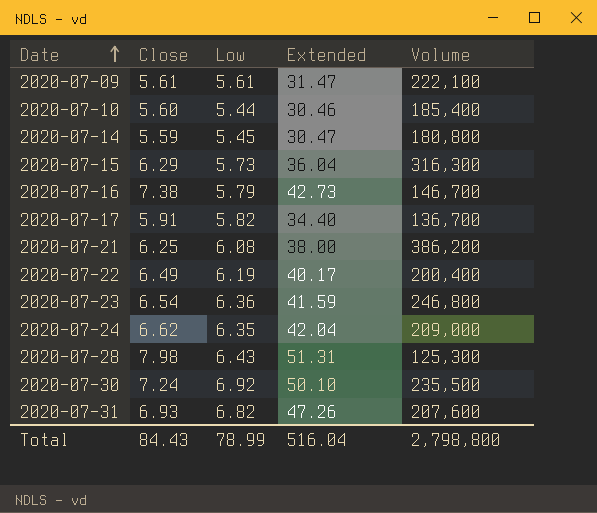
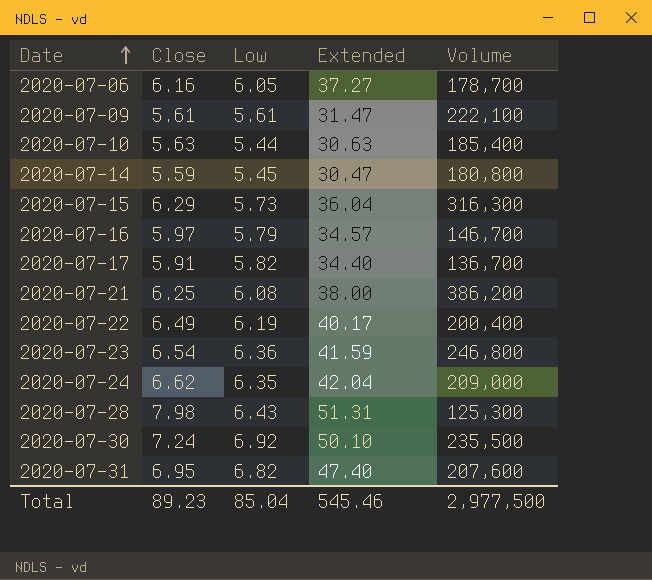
row 2020-07-06: none -> 6.16 | 6.05 | 37.27 | 178,700
2020-07-10 | Close: 5.60 -> 5.63
2020-07-10 | Extended: 30.46 -> 30.63
2020-07-16 | Close: 7.38 -> 5.97
2020-07-16 | Extended: 42.73 -> 34.57
2020-07-31 | Close: 6.93 -> 6.95
2020-07-31 | Extended: 47.26 -> 47.40
Total | Close: 84.43 -> 89.23
Total | Low: 78.99 -> 85.04
Total | Extended: 516.04 -> 545.46
Total | Volume: 2,798,800 -> 2,977,500

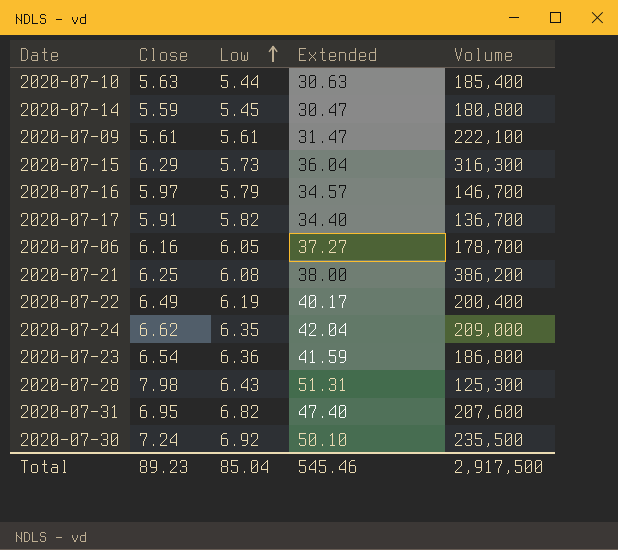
row order: Date ascending -> Low ascending
2020-07-23 | Volume: 246,800 -> 186,800
Total | Volume: 2,977,500 -> 2,917,500

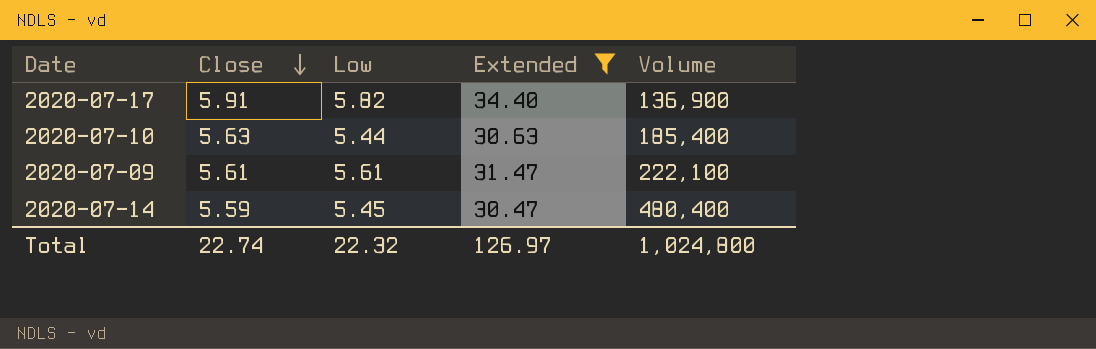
filter: none -> Extended <= 34.40
row order: Low ascending -> Close descending
2020-07-17 | Volume: 136,700 -> 136,900
2020-07-14 | Volume: 180,800 -> 480,400
Total | Close: 89.23 -> 22.74
Total | Low: 85.04 -> 22.32
Total | Extended: 545.46 -> 126.97
Total | Volume: 2,917,500 -> 1,024,800

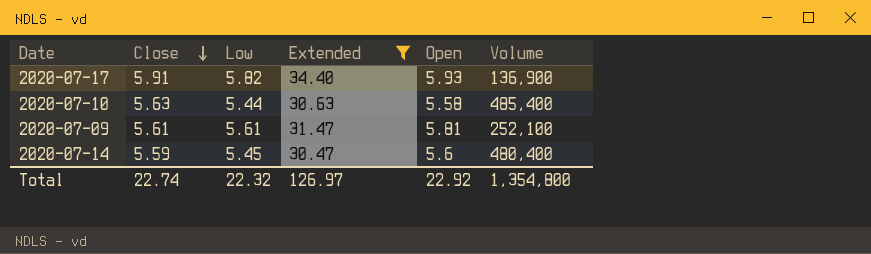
column Open | position: none -> 5
2020-07-10 | Volume: 185,400 -> 485,400
2020-07-09 | Volume: 222,100 -> 252,100
Total | Volume: 1,024,800 -> 1,354,800

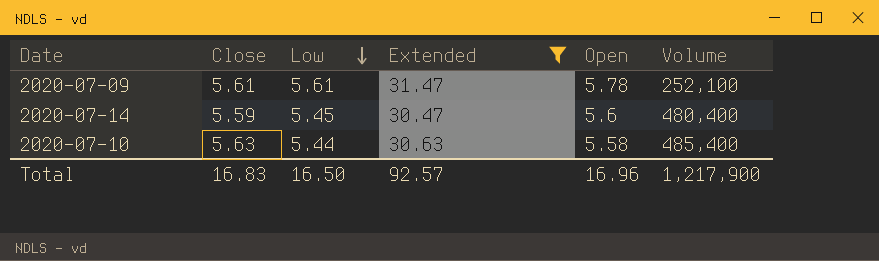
row order: Close descending -> Low descending
row 2020-07-17: 5.91 | 5.82 | 34.40 | 5.93 | 136,900 -> none
2020-07-09 | Open: 5.81 -> 5.78
Total | Close: 22.74 -> 16.83
Total | Low: 22.32 -> 16.50
Total | Extended: 126.97 -> 92.57
Total | Open: 22.92 -> 16.96
Total | Volume: 1,354,800 -> 1,217,900

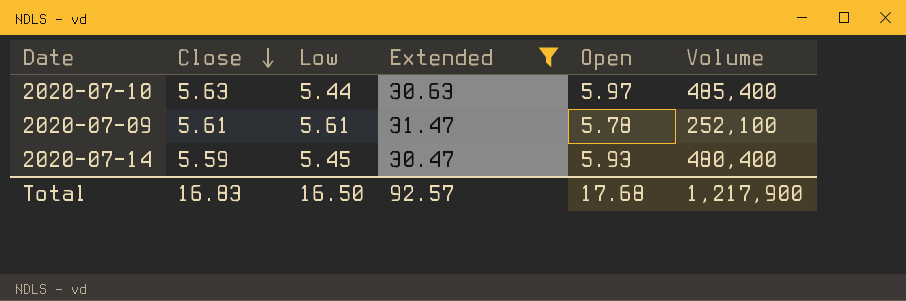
row order: Low descending -> Close descending
2020-07-10 | Open: 5.58 -> 5.97
2020-07-14 | Open: 5.6 -> 5.93
Total | Open: 16.96 -> 17.68

